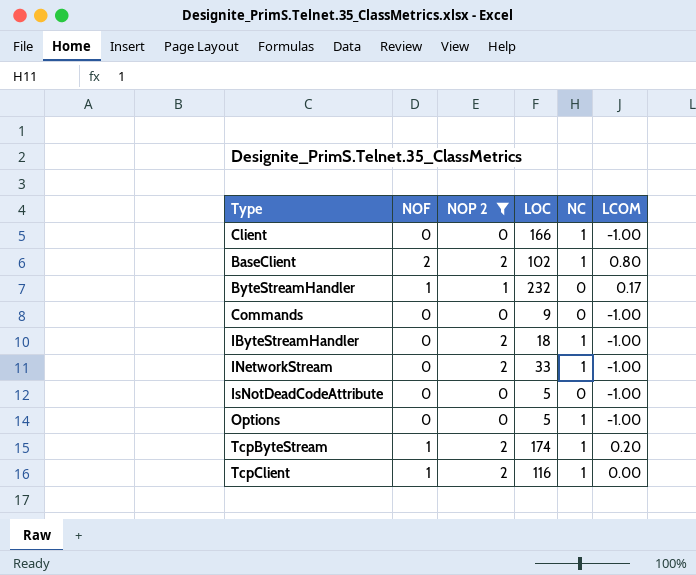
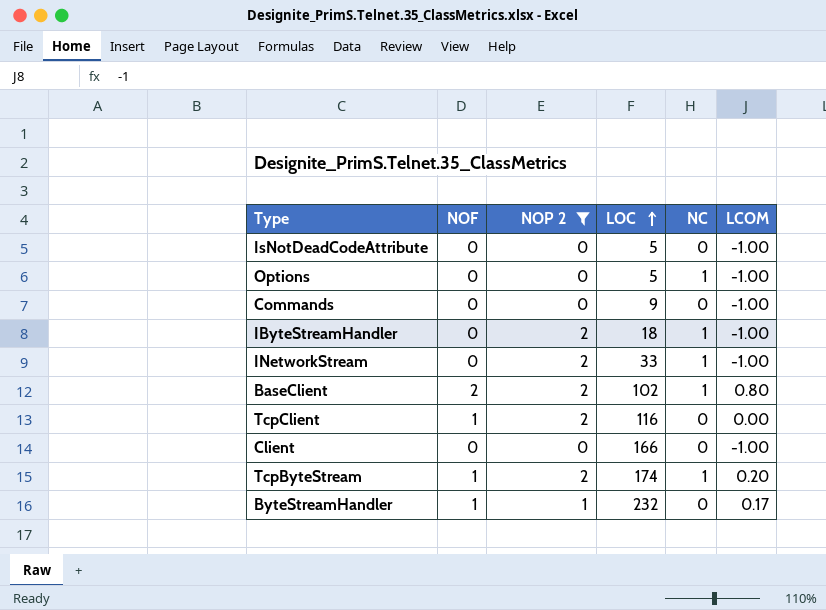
row order: none -> LOC ascending
TcpClient | NC: 1 -> 0
Client | NC: 1 -> 0

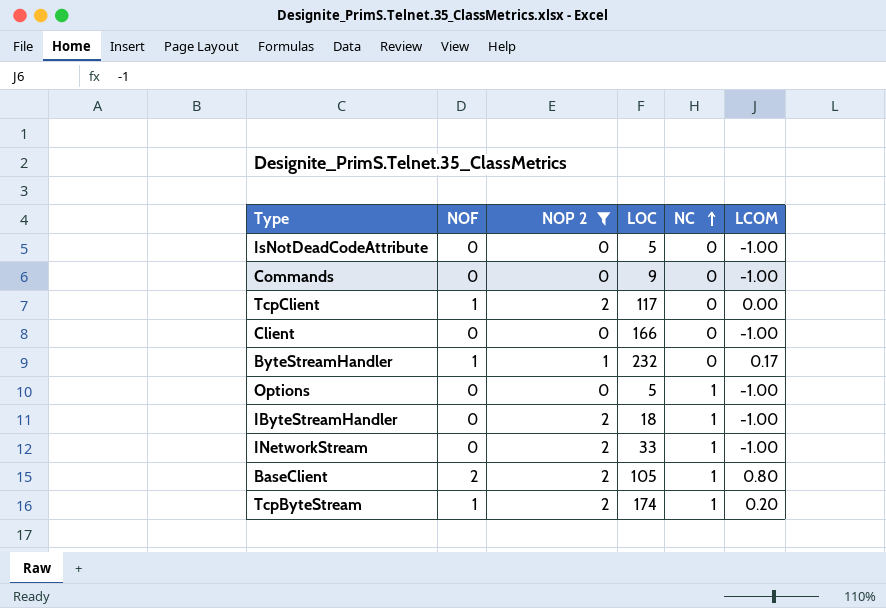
row order: LOC ascending -> NC ascending
TcpClient | LOC: 116 -> 117
BaseClient | LOC: 102 -> 105

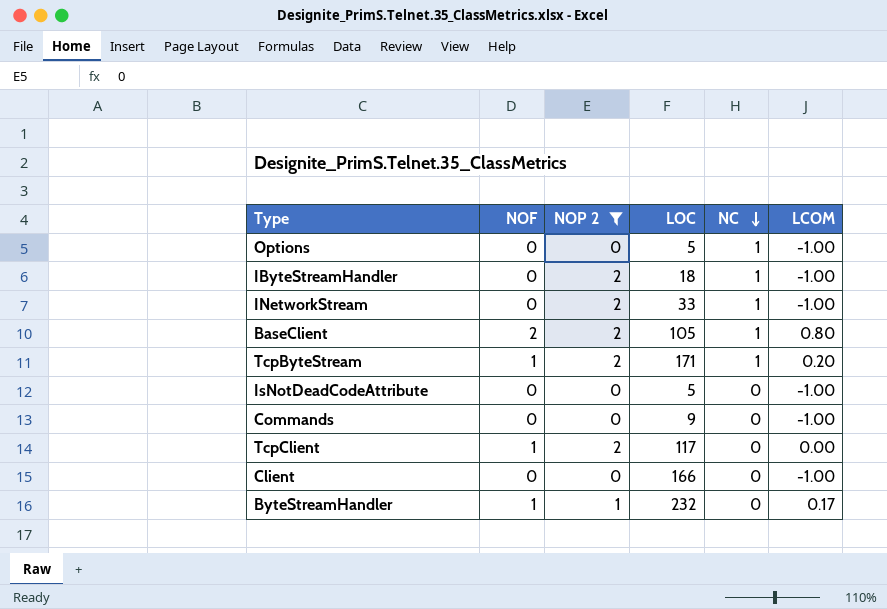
row order: NC ascending -> NC descending
TcpByteStream | LOC: 174 -> 171

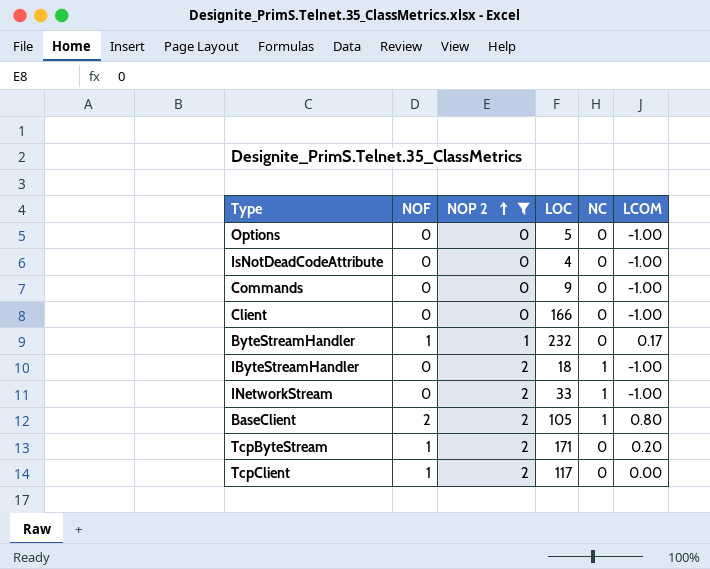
row order: NC descending -> NOP 2 ascending
Options | NC: 1 -> 0
IsNotDeadCodeAttribute | LOC: 5 -> 4
TcpByteStream | NC: 1 -> 0

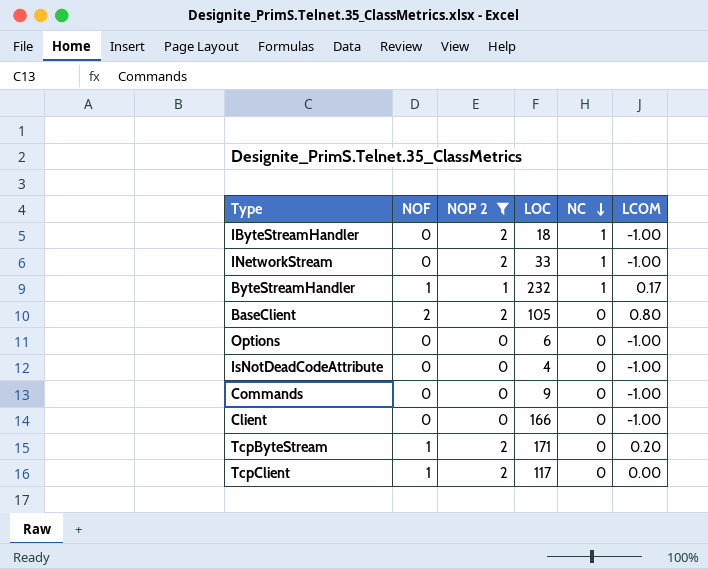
row order: NOP 2 ascending -> NC descending
ByteStreamHandler | NC: 0 -> 1
BaseClient | NC: 1 -> 0
Options | LOC: 5 -> 6

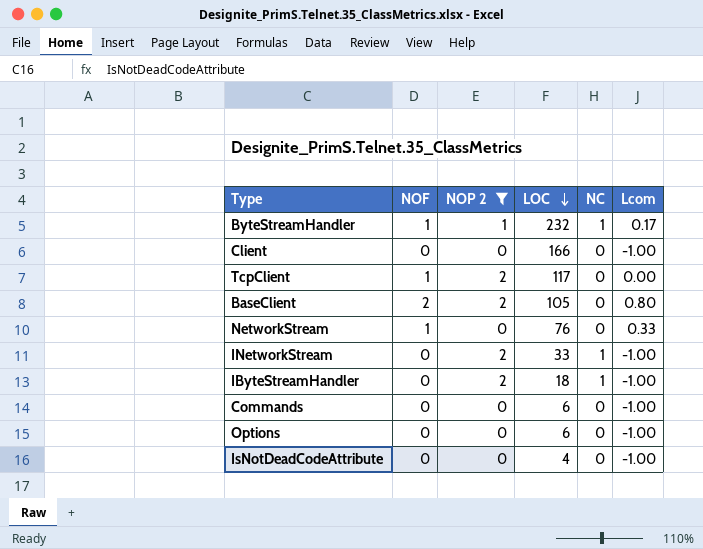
row order: NC descending -> LOC descending
column name: LCOM -> Lcom
row TcpByteStream: 1 | 2 | 171 | 0 | 0.20 -> none
row NetworkStream: none -> 1 | 0 | 76 | 0 | 0.33
Commands | LOC: 9 -> 6

